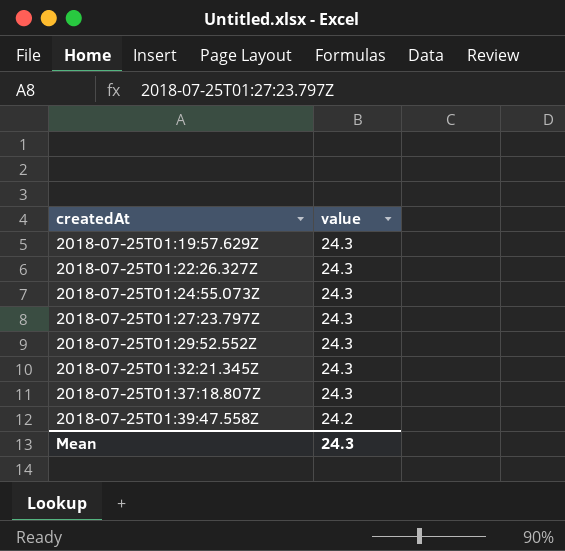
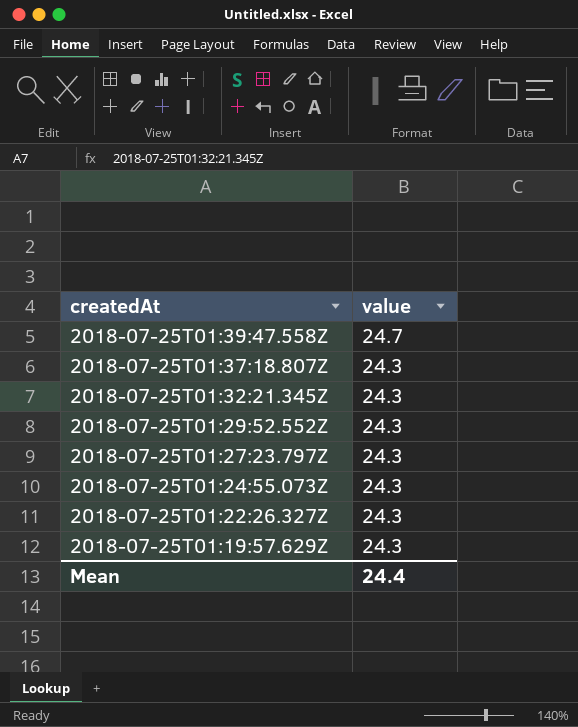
row order: createdAt ascending -> createdAt descending
2018-07-25T01:39:47.558Z | value: 24.2 -> 24.7
Mean | value: 24.3 -> 24.4

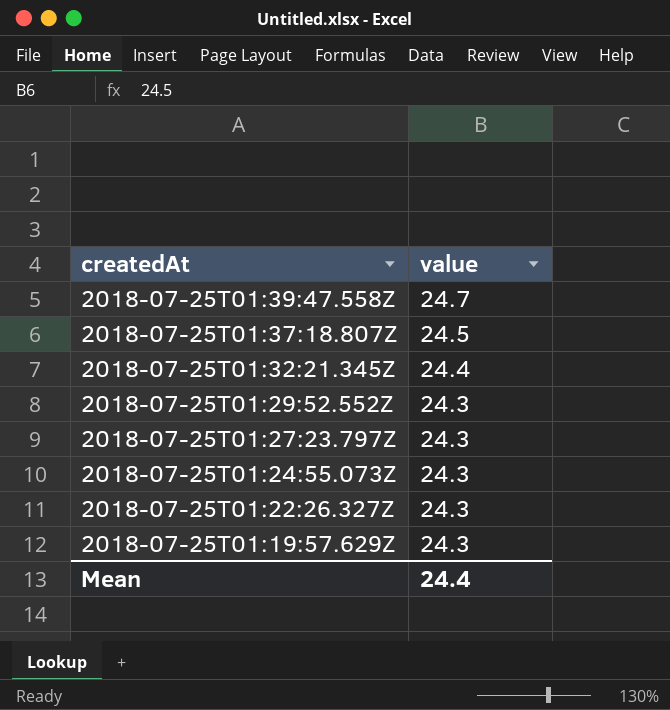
2018-07-25T01:37:18.807Z | value: 24.3 -> 24.5
2018-07-25T01:32:21.345Z | value: 24.3 -> 24.4

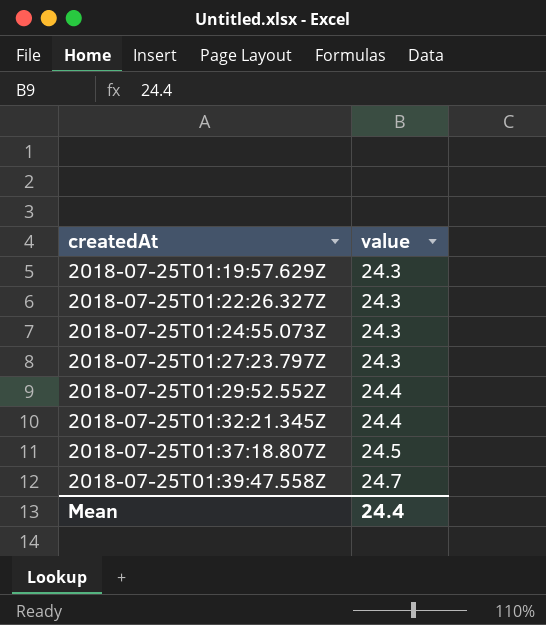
row order: createdAt descending -> createdAt ascending
2018-07-25T01:29:52.552Z | value: 24.3 -> 24.4

